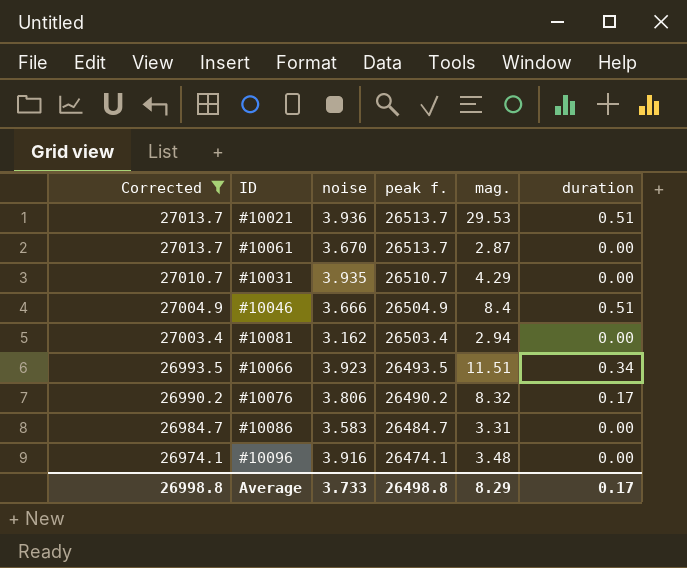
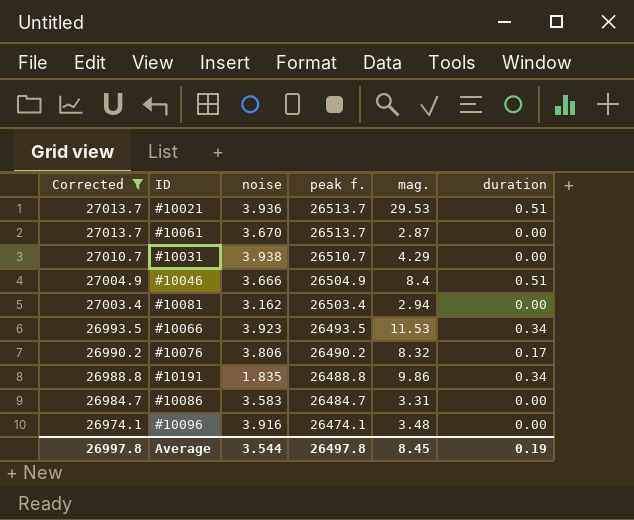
#10031 | noise: 3.935 -> 3.938
#10066 | mag.: 11.51 -> 11.53
row #10191: none -> 26988.8 | 1.835 | 26488.8 | 9.86 | 0.34
Average | Corrected: 26998.8 -> 26997.8
Average | noise: 3.733 -> 3.544
Average | peak f.: 26498.8 -> 26497.8
Average | mag.: 8.29 -> 8.45
Average | duration: 0.17 -> 0.19

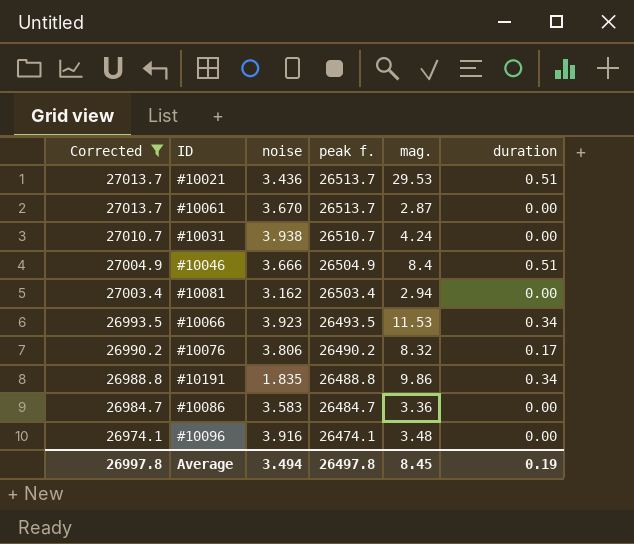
#10021 | noise: 3.936 -> 3.436
#10031 | mag.: 4.29 -> 4.24
#10086 | mag.: 3.31 -> 3.36
Average | noise: 3.544 -> 3.494

